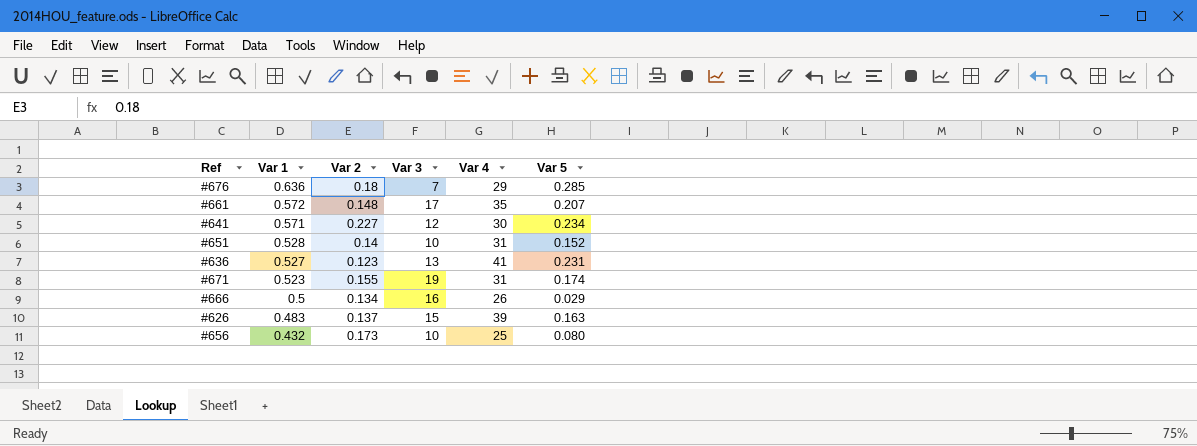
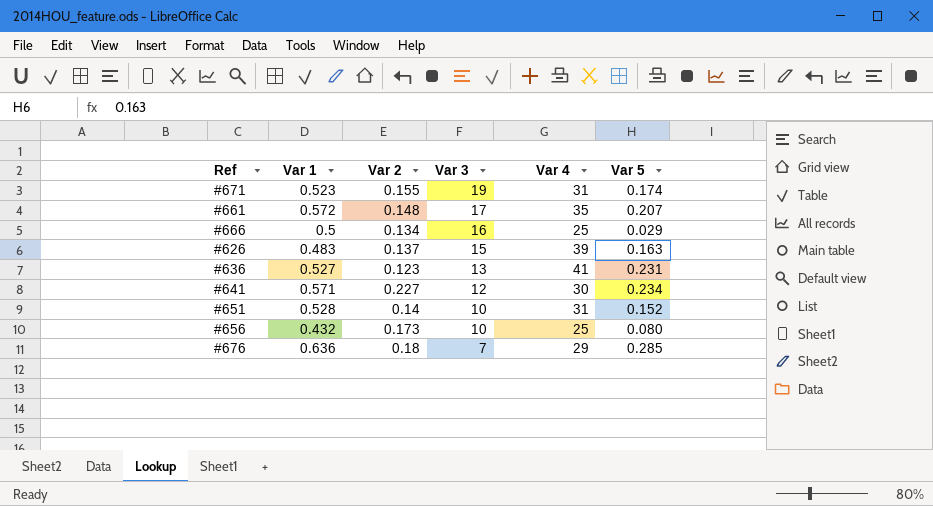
row order: Var 1 descending -> Var 3 descending
#666 | Var 4: 26 -> 25

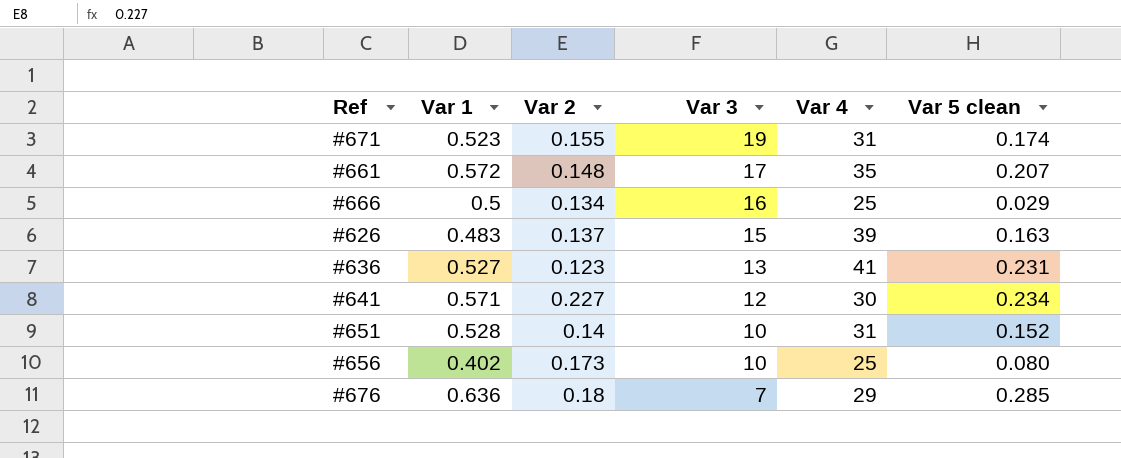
column name: Var 5 -> Var 5 clean
#656 | Var 1: 0.432 -> 0.402

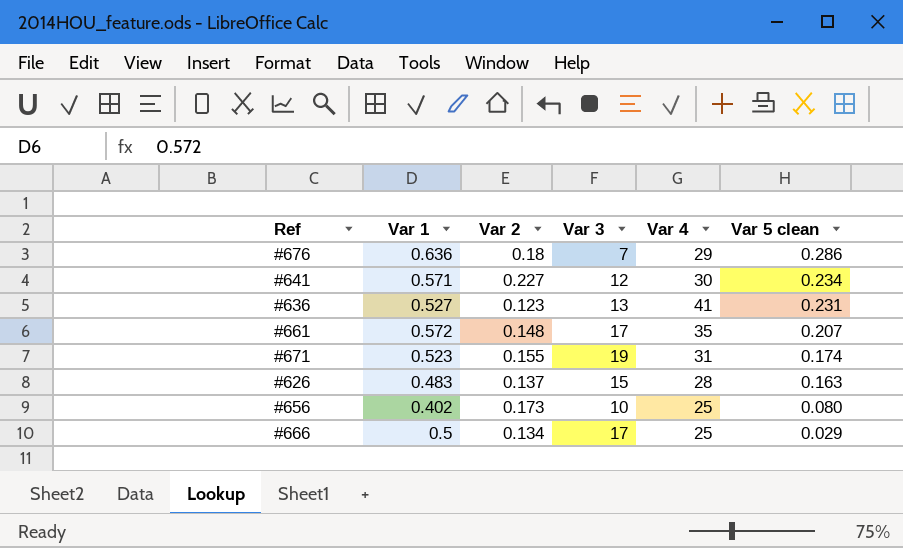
row order: Var 3 descending -> Var 5 clean descending
row #651: 0.528 | 0.14 | 10 | 31 | 0.152 -> none
#676 | Var 5 clean: 0.285 -> 0.286
#626 | Var 4: 39 -> 28
#666 | Var 3: 16 -> 17

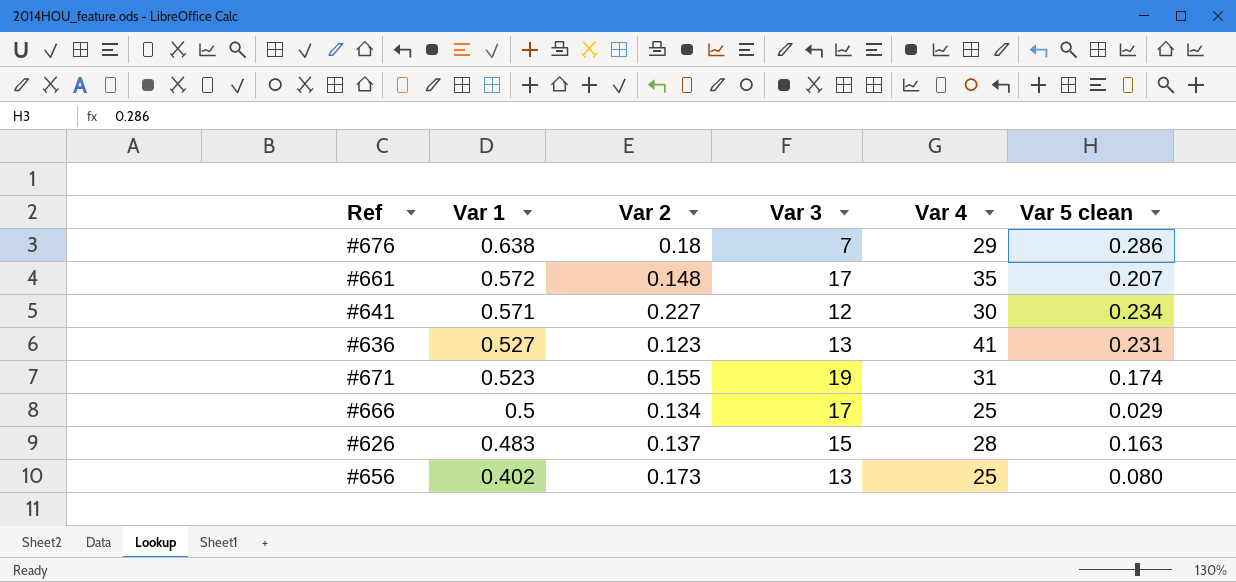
row order: Var 5 clean descending -> Var 1 descending
#676 | Var 1: 0.636 -> 0.638
#656 | Var 3: 10 -> 13

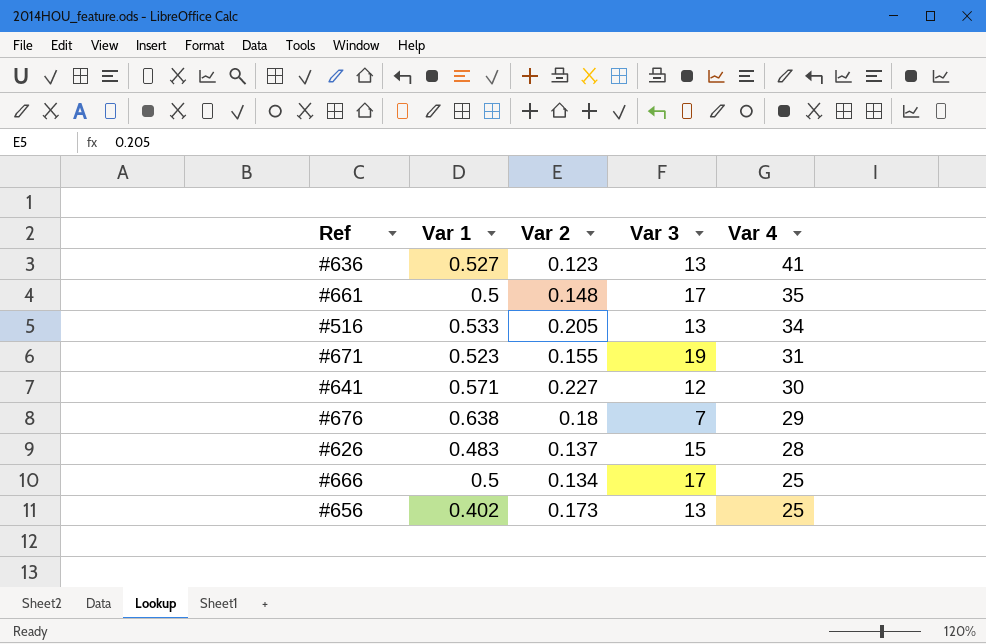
row order: Var 1 descending -> Var 4 descending
column Var 5 clean | position: 6 -> none
#661 | Var 1: 0.572 -> 0.5
row #516: none -> 0.533 | 0.205 | 13 | 34

